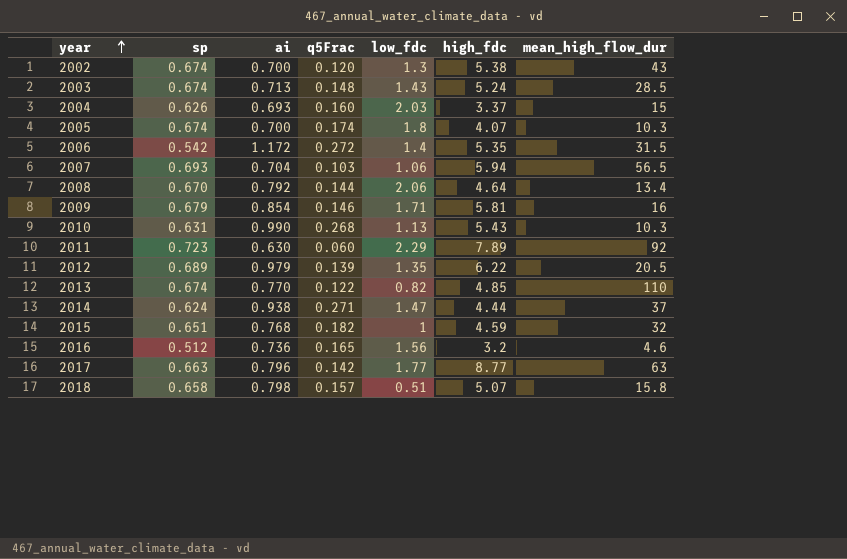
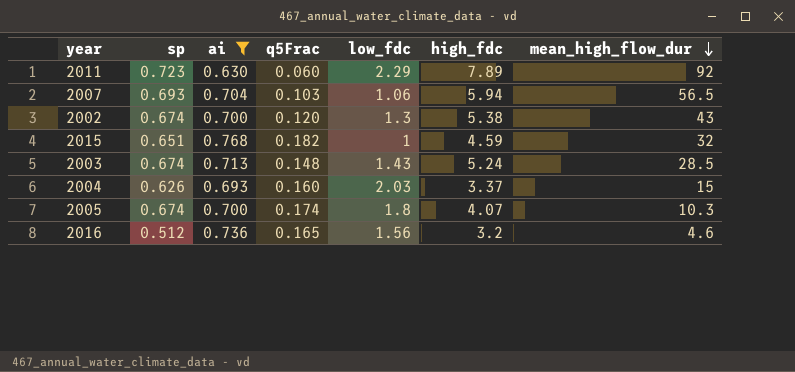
filter: none -> ai <= 0.768
row order: year ascending -> mean_high_flow_dur descending

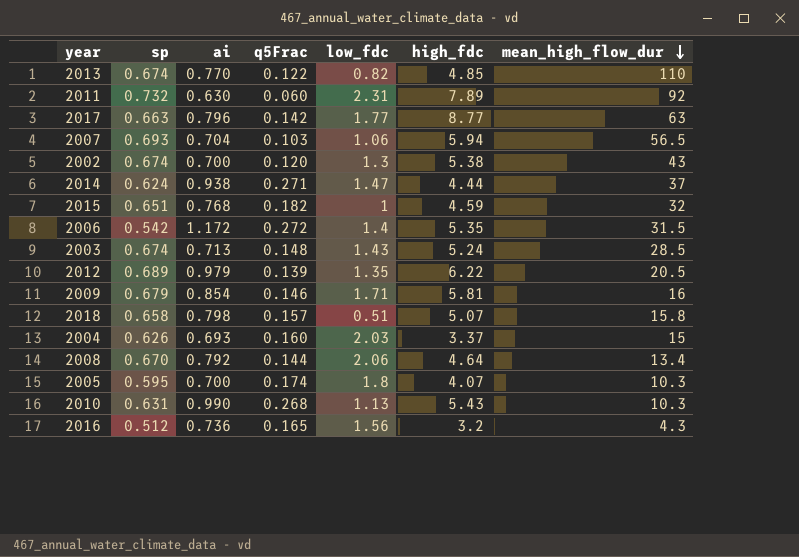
filter: ai <= 0.768 -> none
2011 | sp: 0.723 -> 0.732
2011 | low_fdc: 2.29 -> 2.31
2005 | sp: 0.674 -> 0.595
2016 | mean_high_flow_dur: 4.6 -> 4.3

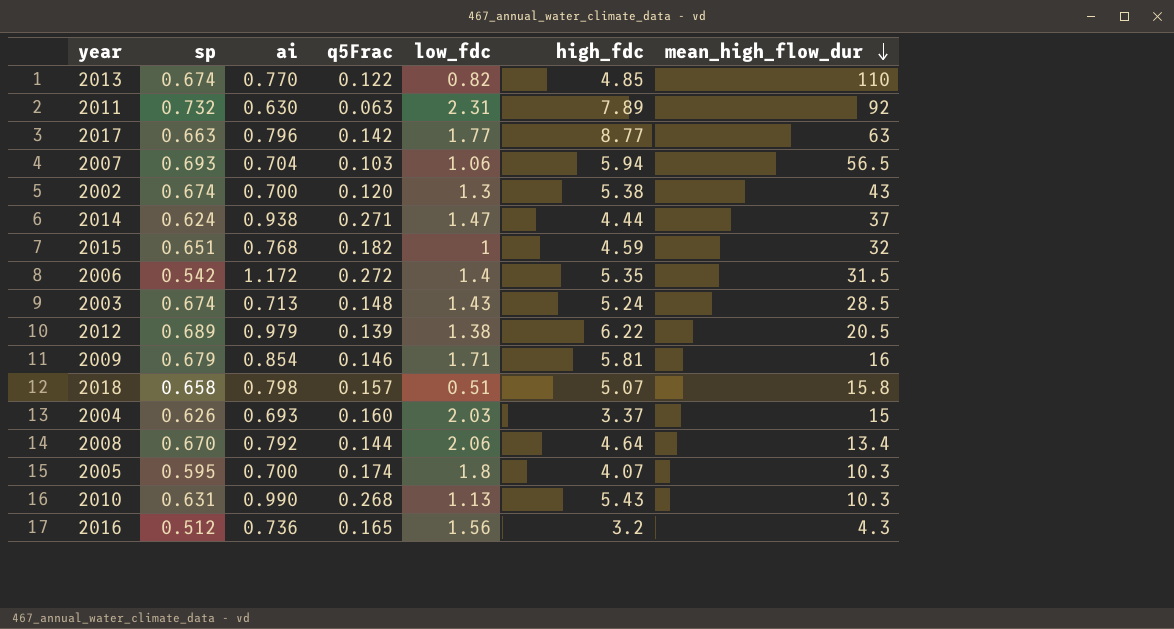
2011 | q5Frac: 0.060 -> 0.063
2012 | low_fdc: 1.35 -> 1.38

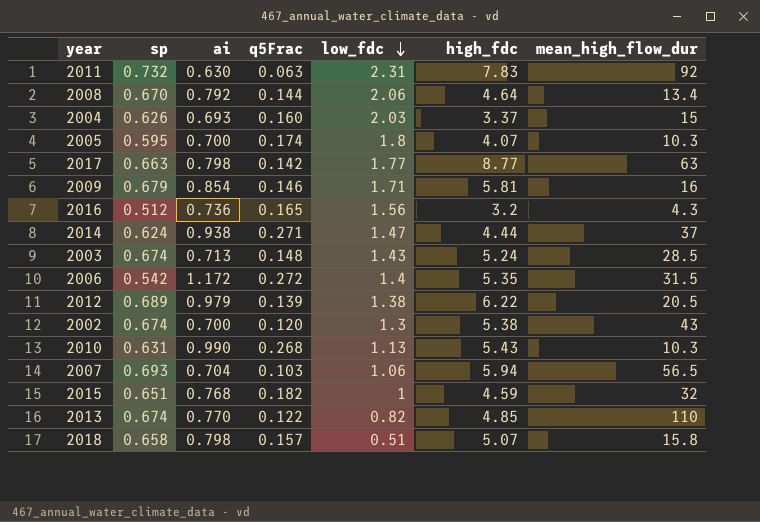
row order: mean_high_flow_dur descending -> low_fdc descending
2011 | high_fdc: 7.89 -> 7.83
2017 | ai: 0.796 -> 0.798

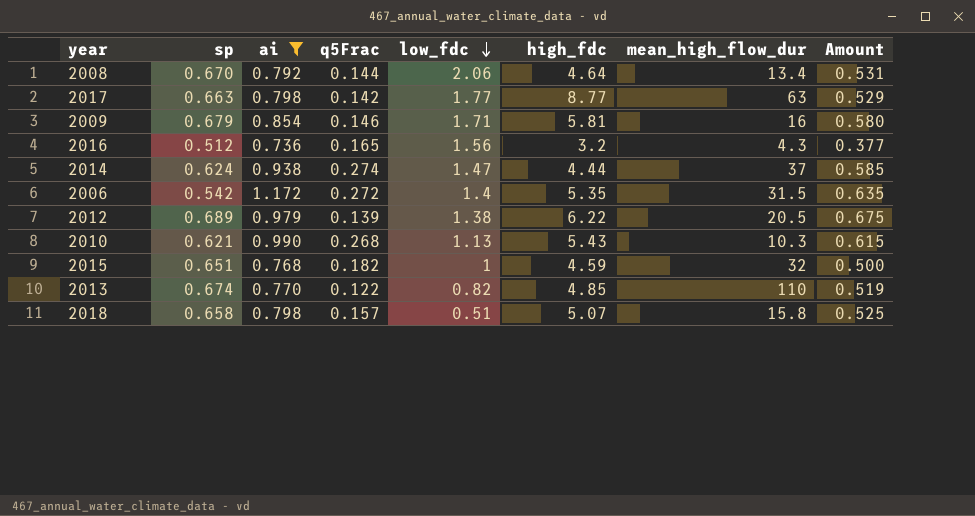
filter: none -> ai >= 0.736
column Amount | formula: none -> [sp] * [ai]
2014 | q5Frac: 0.271 -> 0.274
2010 | sp: 0.631 -> 0.621

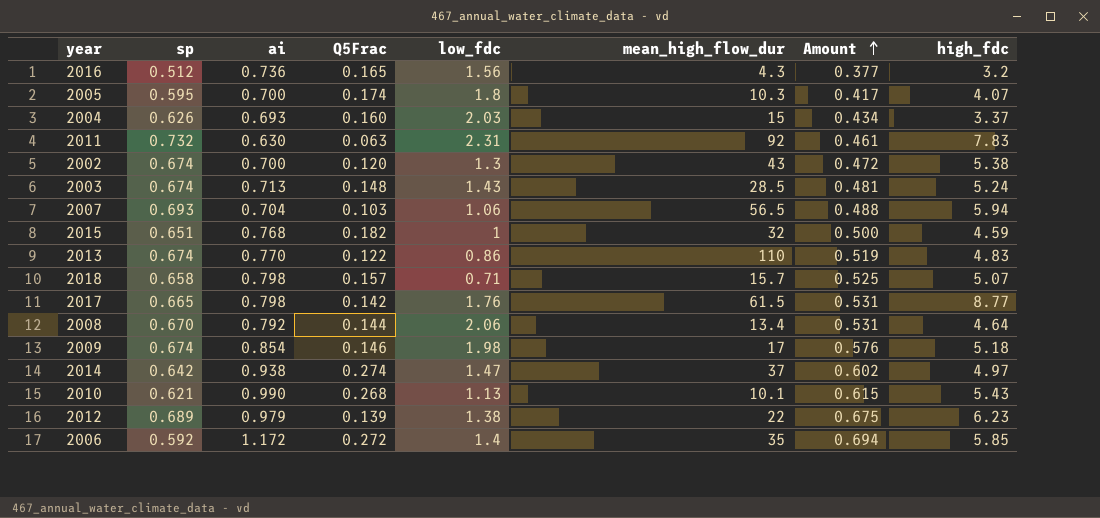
filter: ai >= 0.736 -> none
row order: low_fdc descending -> Amount ascending
column name: q5Frac -> Q5Frac
column high_fdc | position: 6 -> 8
2013 | low_fdc: 0.82 -> 0.86
2013 | high_fdc: 4.85 -> 4.83
2018 | low_fdc: 0.51 -> 0.71
2018 | mean_high_flow_dur: 15.8 -> 15.7
2017 | sp: 0.663 -> 0.665
2017 | low_fdc: 1.77 -> 1.76
2017 | mean_high_flow_dur: 63 -> 61.5
2017 | Amount: 0.529 -> 0.531
2009 | sp: 0.679 -> 0.674
2009 | low_fdc: 1.71 -> 1.98
2009 | mean_high_flow_dur: 16 -> 17
2009 | Amount: 0.580 -> 0.576
2009 | high_fdc: 5.81 -> 5.18
2014 | sp: 0.624 -> 0.642
2014 | Amount: 0.585 -> 0.602
2014 | high_fdc: 4.44 -> 4.97
2010 | mean_high_flow_dur: 10.3 -> 10.1
2012 | mean_high_flow_dur: 20.5 -> 22
2012 | high_fdc: 6.22 -> 6.23
2006 | sp: 0.542 -> 0.592
2006 | mean_high_flow_dur: 31.5 -> 35
2006 | Amount: 0.635 -> 0.694
2006 | high_fdc: 5.35 -> 5.85

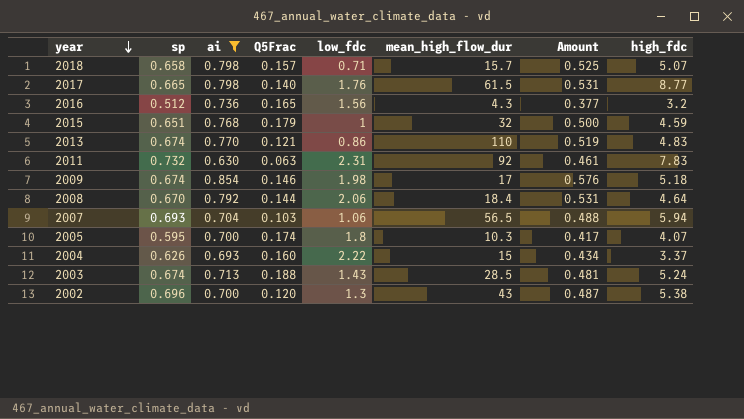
filter: none -> ai <= 0.854
row order: Amount ascending -> year descending
2017 | Q5Frac: 0.142 -> 0.140
2015 | Q5Frac: 0.182 -> 0.179
2013 | Q5Frac: 0.122 -> 0.121
2008 | mean_high_flow_dur: 13.4 -> 18.4
2004 | low_fdc: 2.03 -> 2.22
2003 | Q5Frac: 0.148 -> 0.188
2002 | sp: 0.674 -> 0.696
2002 | Amount: 0.472 -> 0.487

